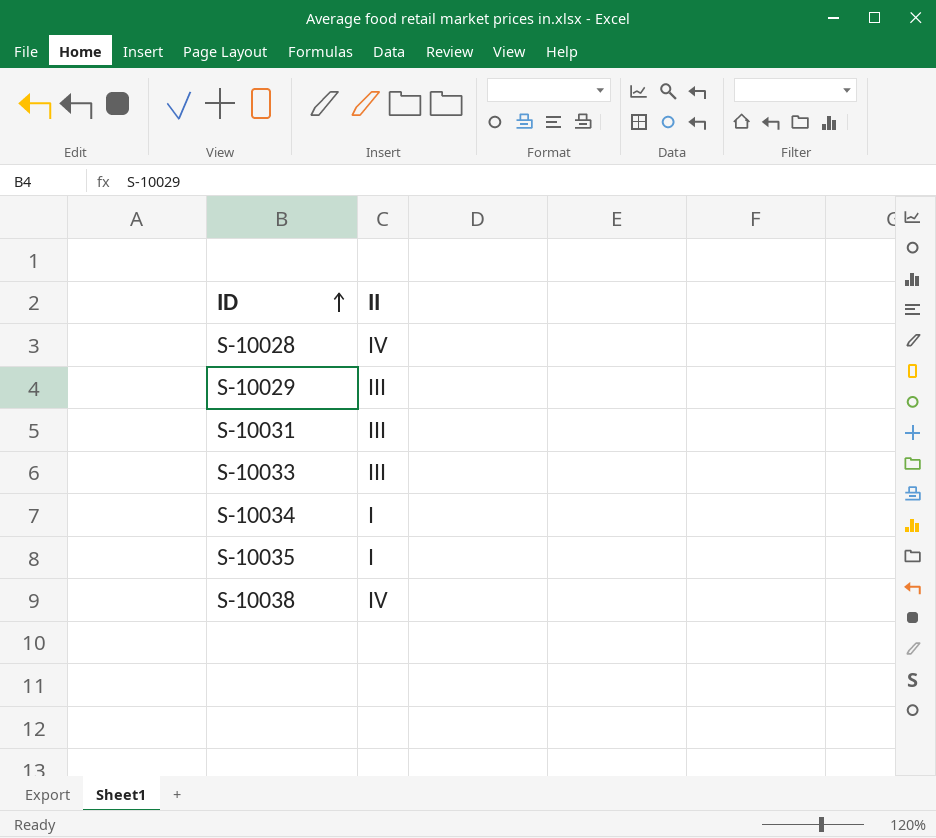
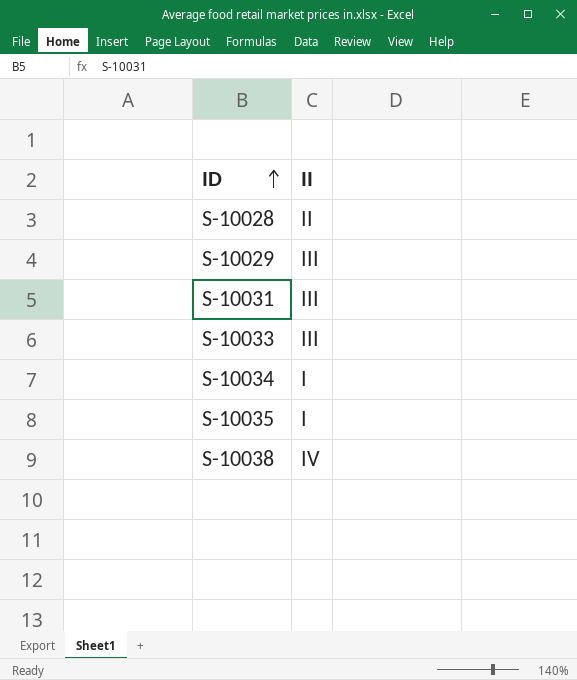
S-10028 | II: IV -> II

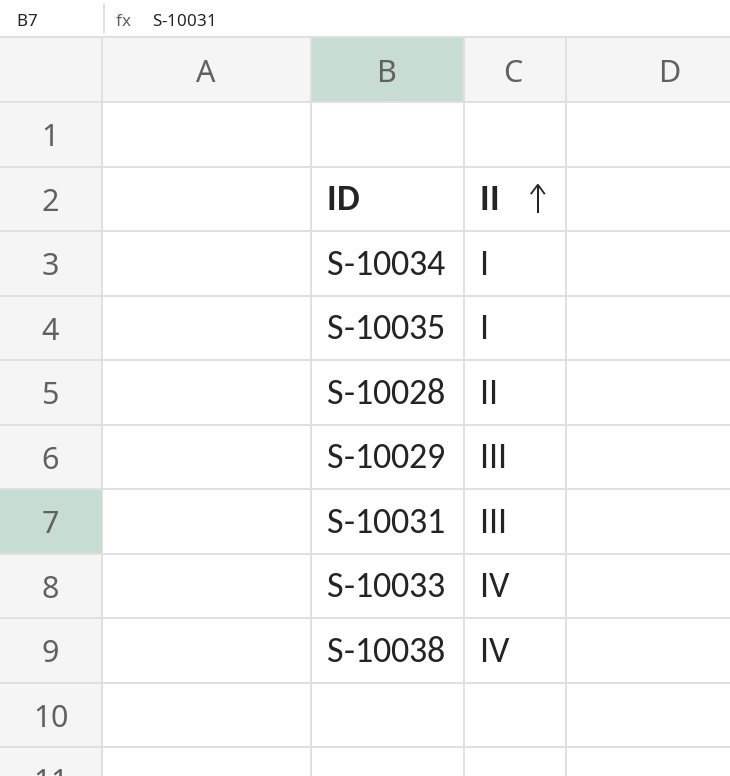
row order: ID ascending -> II ascending
S-10033 | II: III -> IV

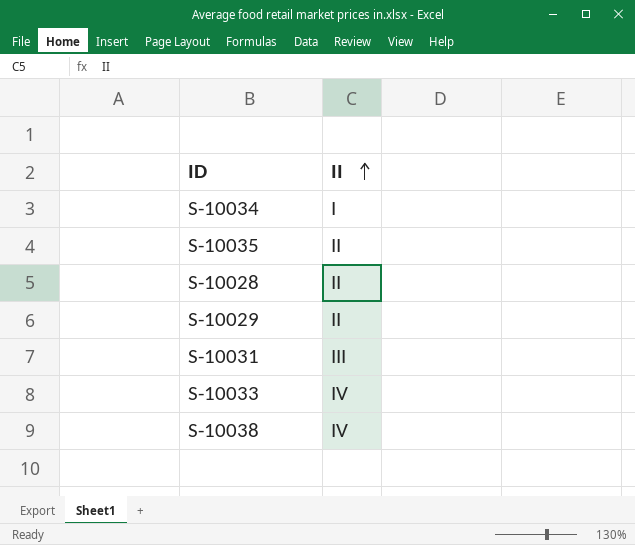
S-10035 | II: I -> II
S-10029 | II: III -> II

